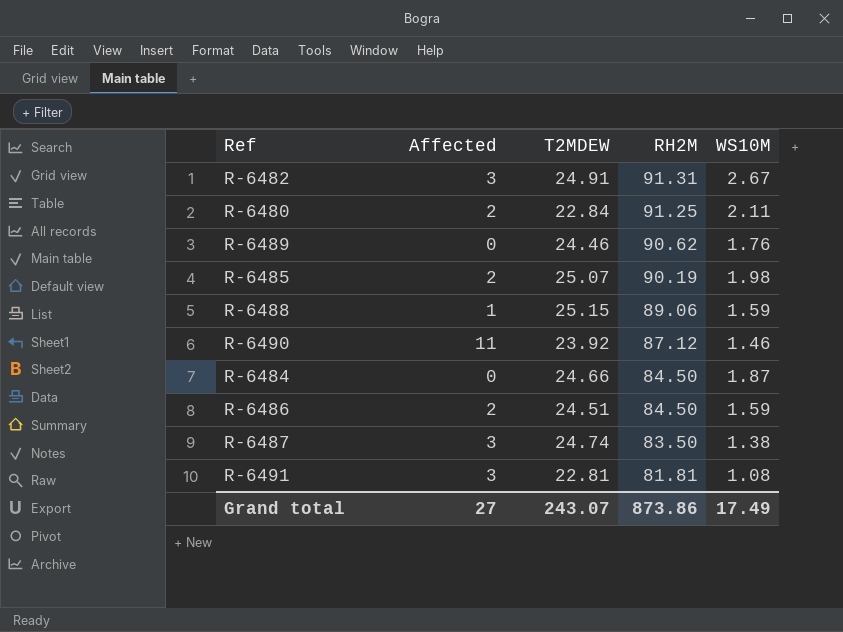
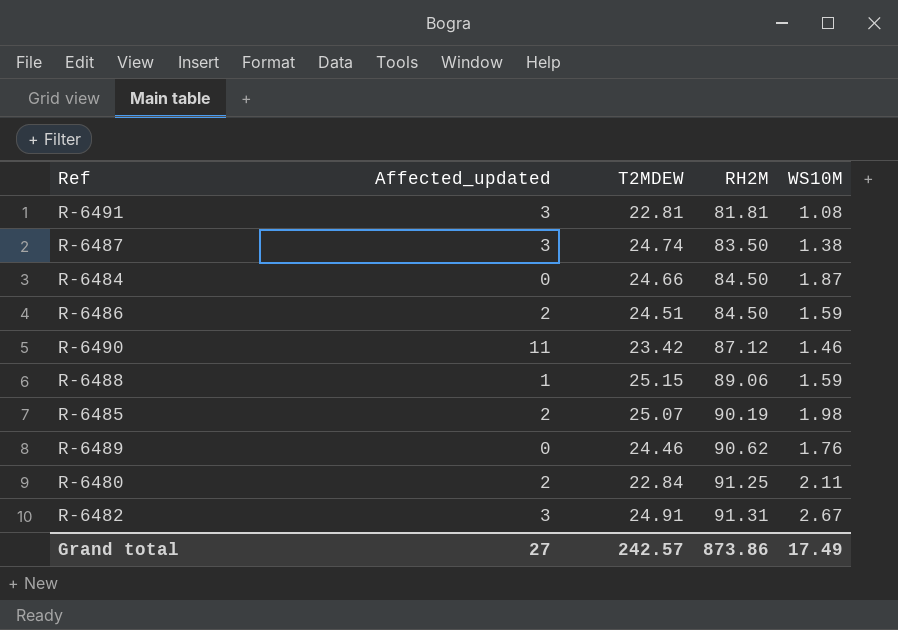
row order: RH2M descending -> RH2M ascending
column name: Affected -> Affected_updated
R-6490 | T2MDEW: 23.92 -> 23.42
Grand total | T2MDEW: 243.07 -> 242.57

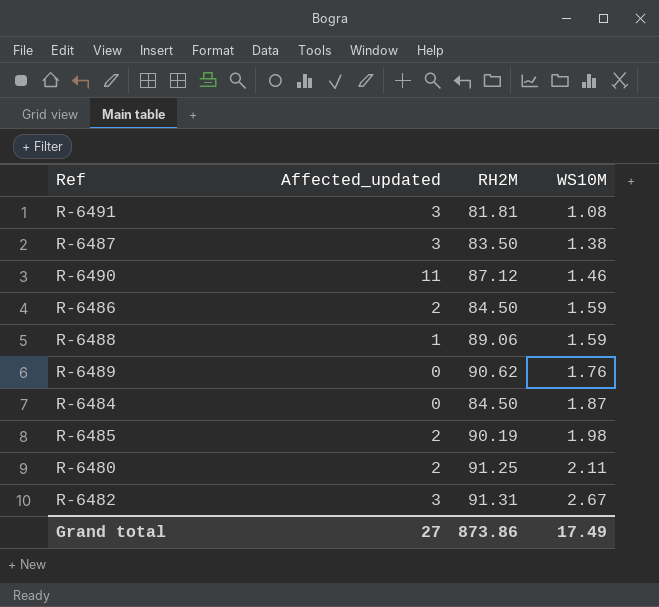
row order: RH2M ascending -> WS10M ascending
column T2MDEW | position: 3 -> none

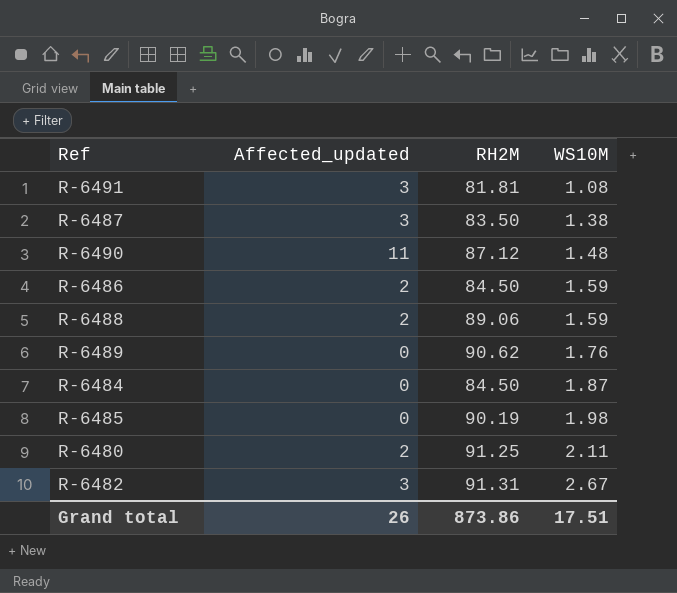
R-6490 | WS10M: 1.46 -> 1.48
R-6488 | Affected_updated: 1 -> 2
R-6485 | Affected_updated: 2 -> 0
Grand total | Affected_updated: 27 -> 26
Grand total | WS10M: 17.49 -> 17.51

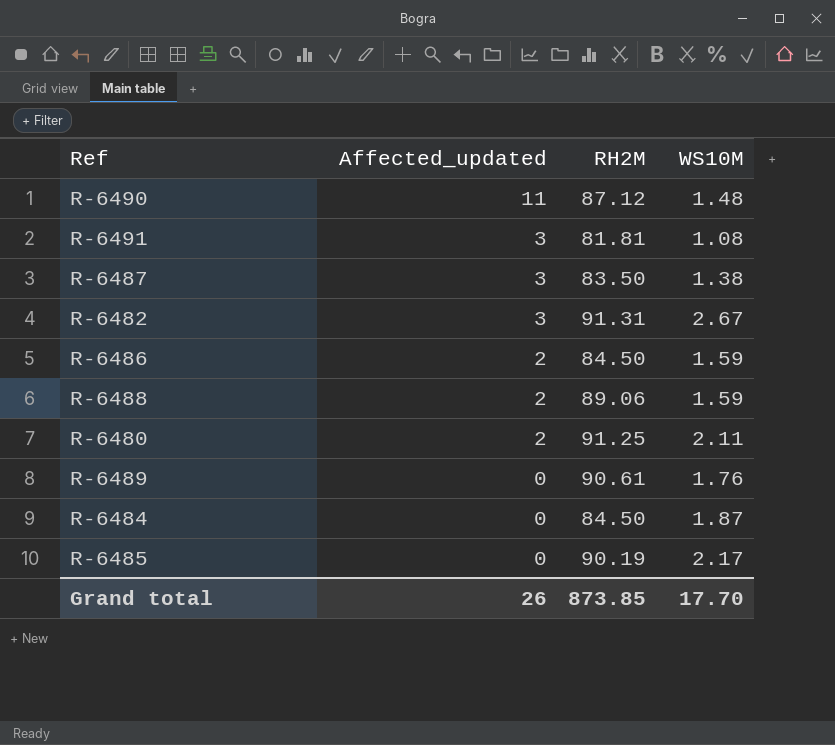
row order: WS10M ascending -> Affected_updated descending
R-6489 | RH2M: 90.62 -> 90.61
R-6485 | WS10M: 1.98 -> 2.17
Grand total | RH2M: 873.86 -> 873.85
Grand total | WS10M: 17.51 -> 17.70

